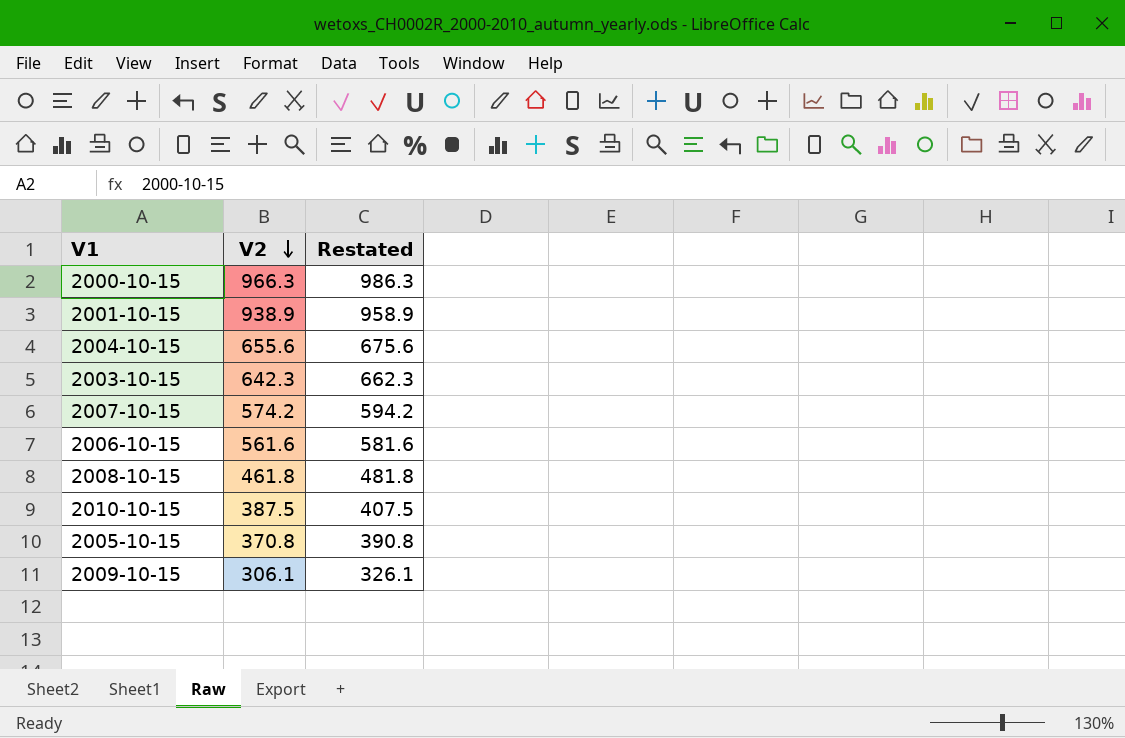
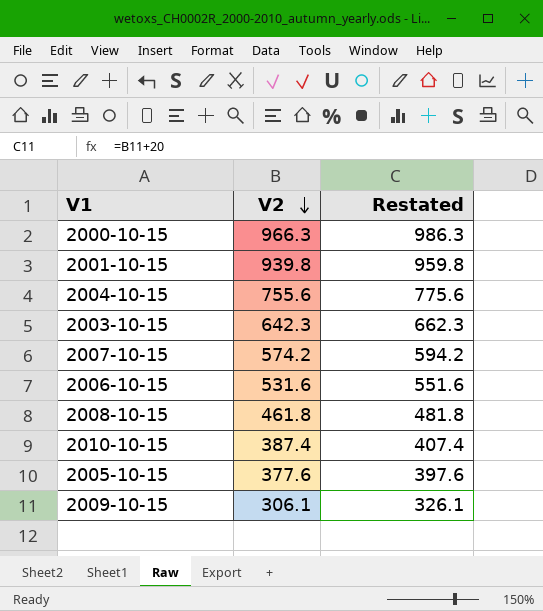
2001-10-15 | V2: 938.9 -> 939.8
2001-10-15 | Restated: 958.9 -> 959.8
2004-10-15 | V2: 655.6 -> 755.6
2004-10-15 | Restated: 675.6 -> 775.6
2006-10-15 | V2: 561.6 -> 531.6
2006-10-15 | Restated: 581.6 -> 551.6
2010-10-15 | V2: 387.5 -> 387.4
2010-10-15 | Restated: 407.5 -> 407.4
2005-10-15 | V2: 370.8 -> 377.6
2005-10-15 | Restated: 390.8 -> 397.6

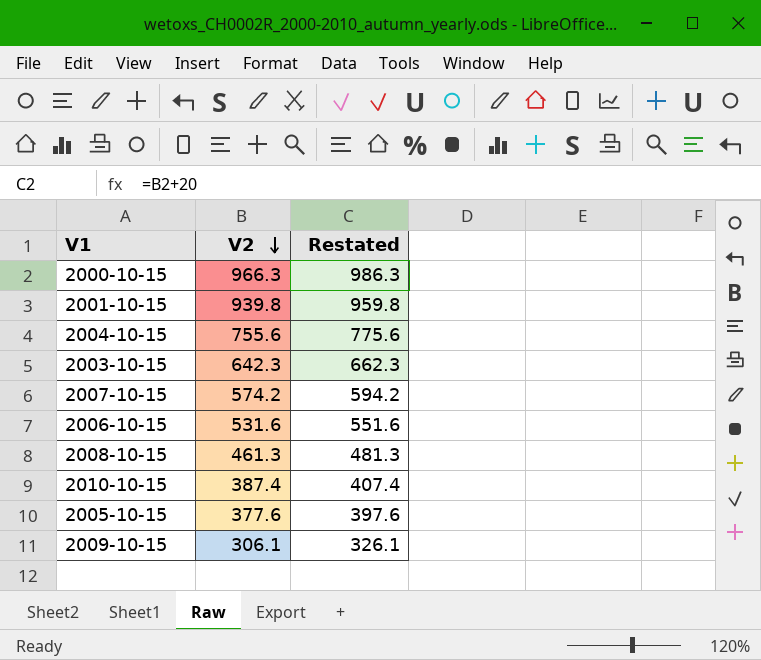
2008-10-15 | V2: 461.8 -> 461.3
2008-10-15 | Restated: 481.8 -> 481.3

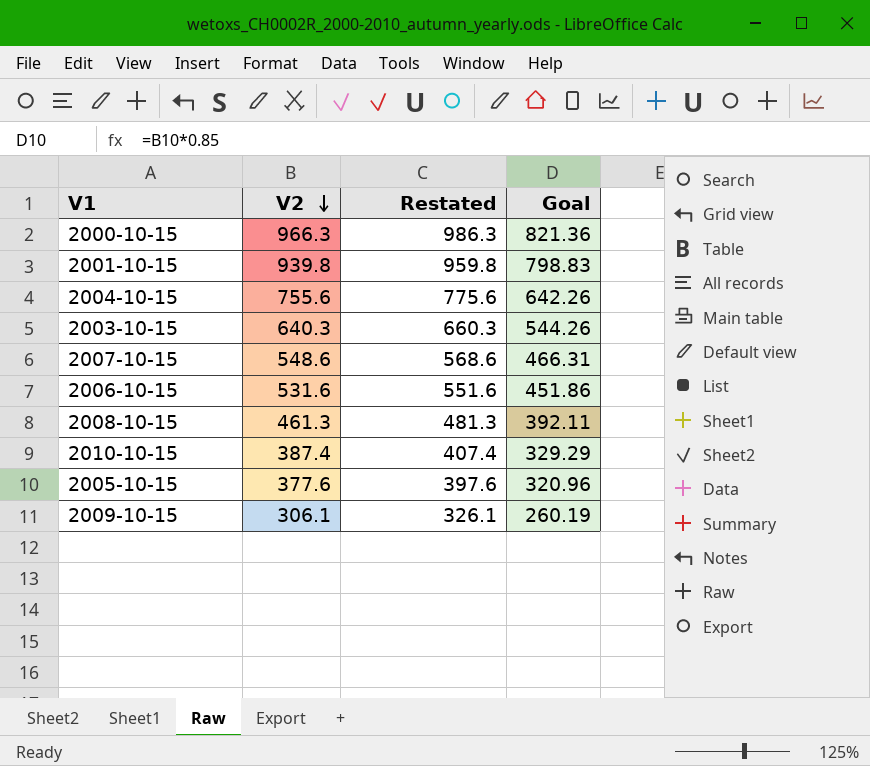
column Goal | formula: none -> [V2] * 0.85
2003-10-15 | V2: 642.3 -> 640.3
2003-10-15 | Restated: 662.3 -> 660.3
2007-10-15 | V2: 574.2 -> 548.6
2007-10-15 | Restated: 594.2 -> 568.6

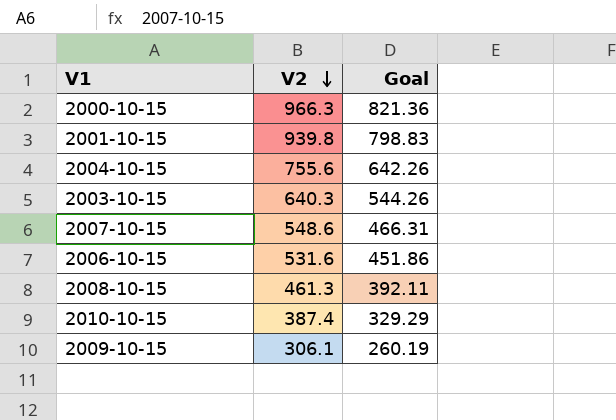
column Restated | formula: [V2] + 20 -> none
row 2005-10-15: 377.6 | 397.6 | 320.96 -> none

